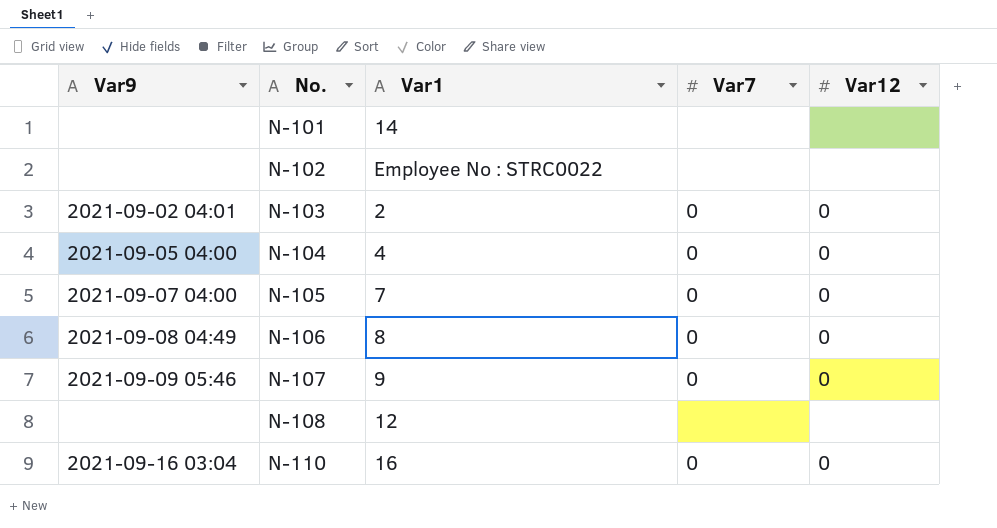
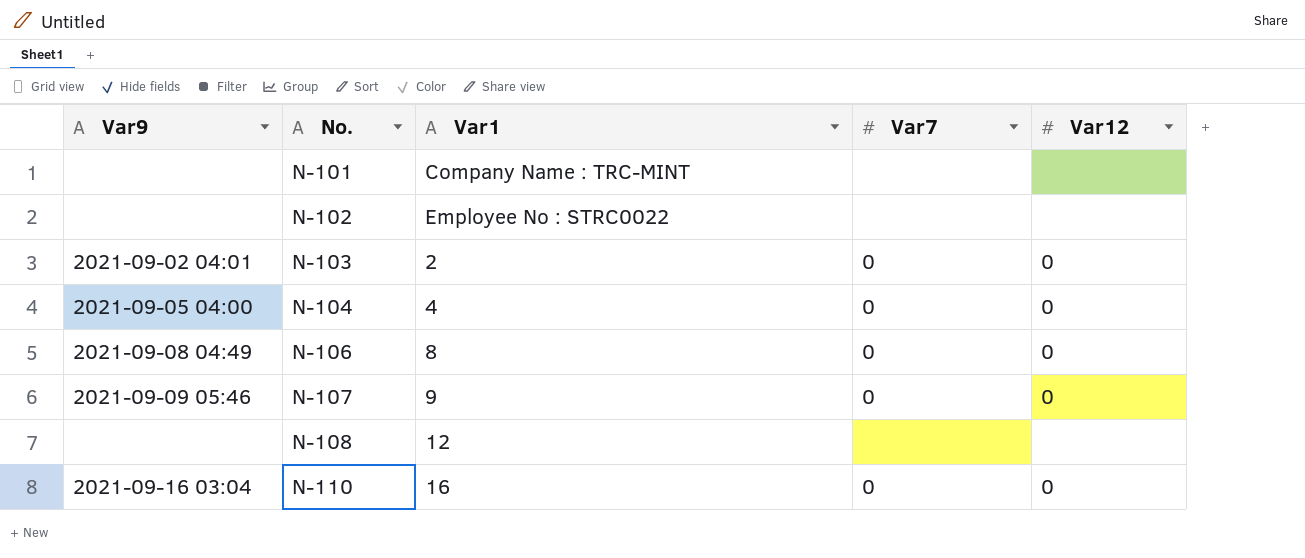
row N-105: 2021-09-07 04:00 | 7 | 0 | 0 -> none
N-101 | Var1: 14 -> Company Name : TRC-MINT

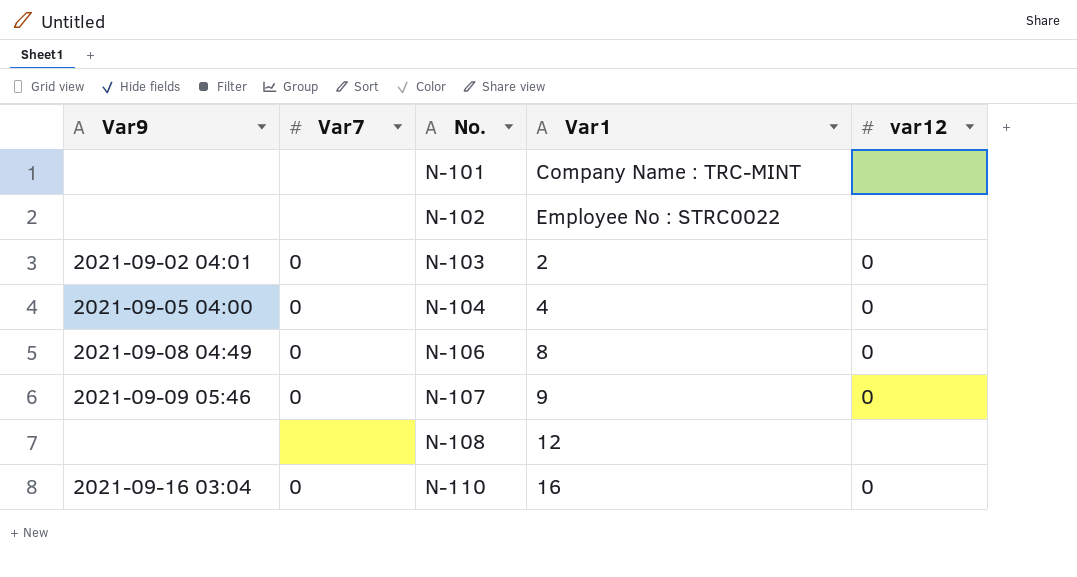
column Var7 | position: 4 -> 2
column name: Var12 -> var12

